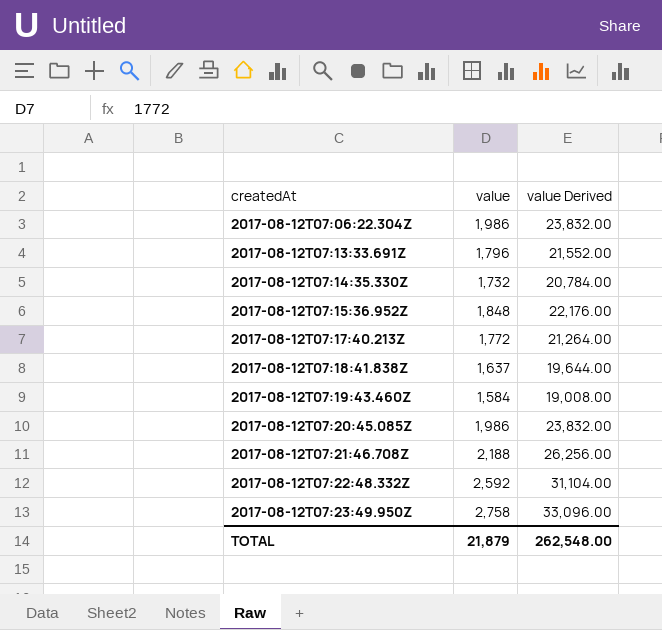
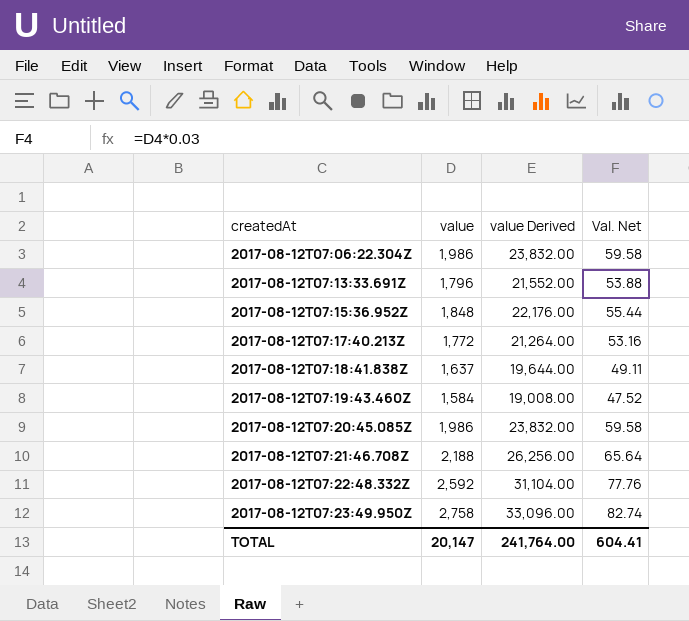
column Val. Net | formula: none -> [value] * 0.03
row 2017-08-12T07:14:35.330Z: 1,732 | 20,784.00 -> none
TOTAL | value: 21,879 -> 20,147
TOTAL | value Derived: 262,548.00 -> 241,764.00

